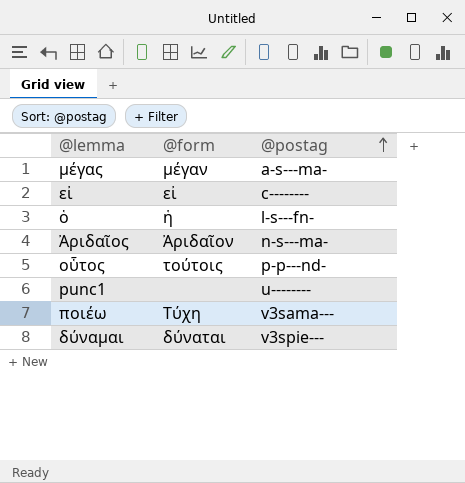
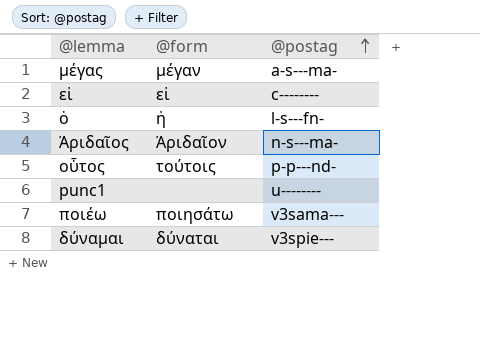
ποιέω | @form: Τύχη -> ποιησάτω

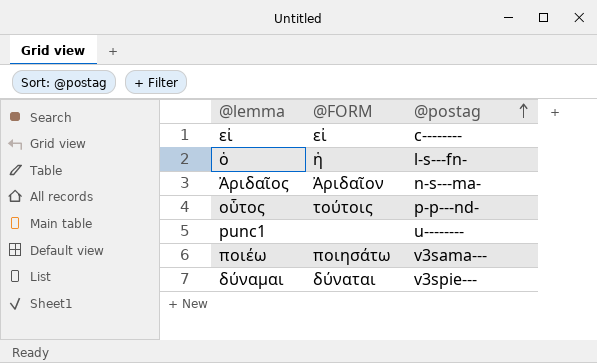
column name: @form -> @FORM
row μέγας: μέγαν | a-s---ma- -> none

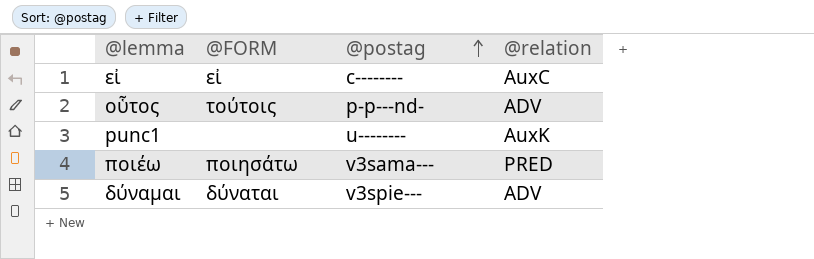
column @relation | position: none -> 4
row ὁ: ἡ | l-s---fn- -> none
row Ἀριδαῖος: Ἀριδαῖον | n-s---ma- -> none

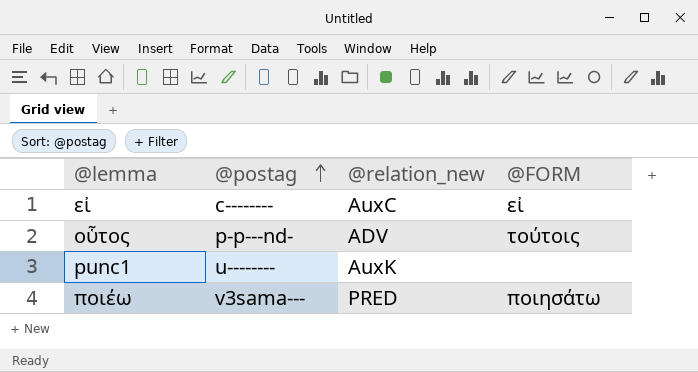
column name: @relation -> @relation_new
column @FORM | position: 2 -> 4
row δύναμαι: δύναται | v3spie--- | ADV -> none

